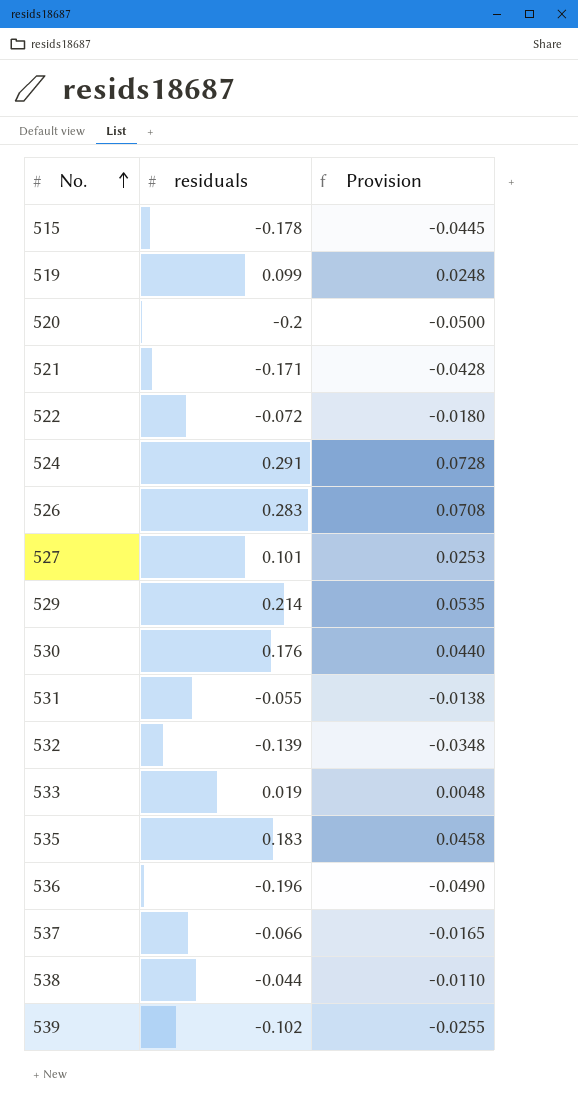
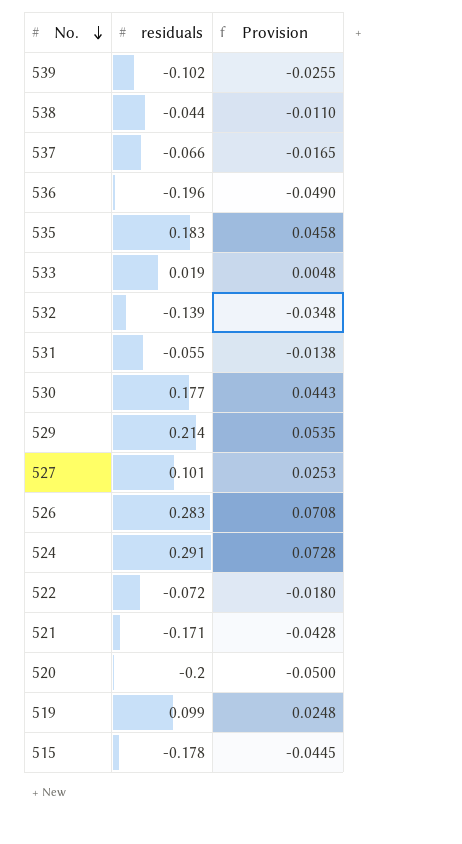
row order: No. ascending -> No. descending
530 | residuals: 0.176 -> 0.177
530 | Provision: 0.0440 -> 0.0443

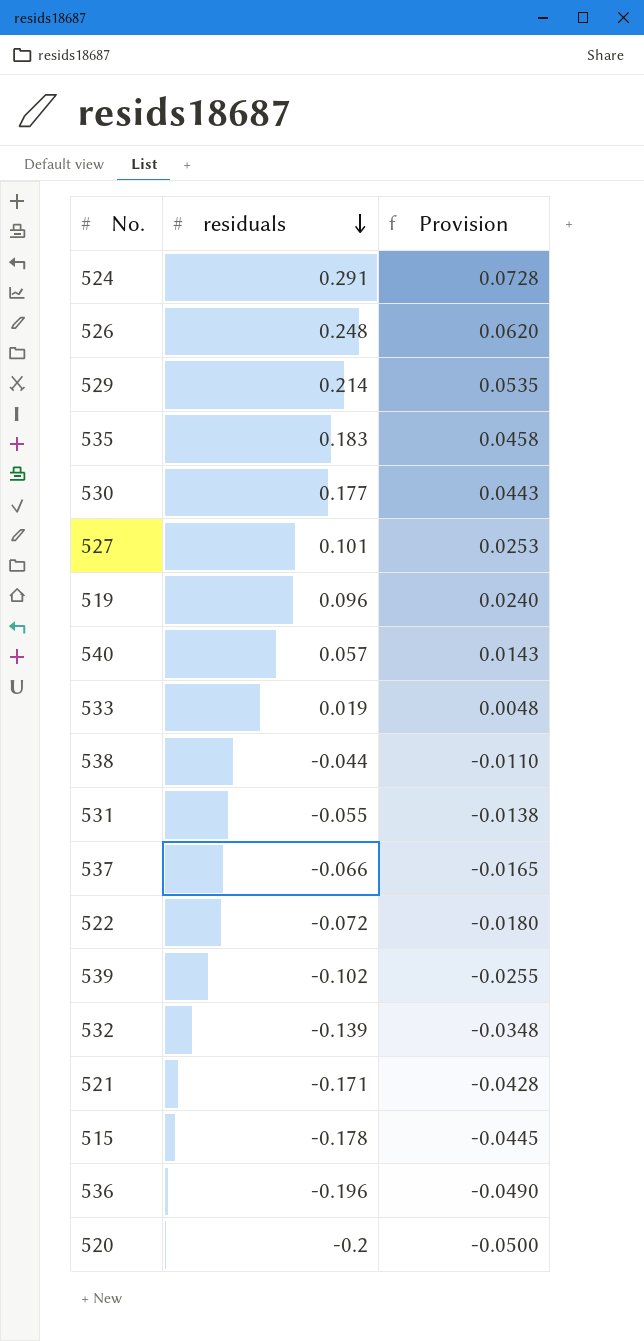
row order: No. descending -> residuals descending
526 | residuals: 0.283 -> 0.248
526 | Provision: 0.0708 -> 0.0620
519 | residuals: 0.099 -> 0.096
519 | Provision: 0.0248 -> 0.0240
row 540: none -> 0.057 | 0.0143

